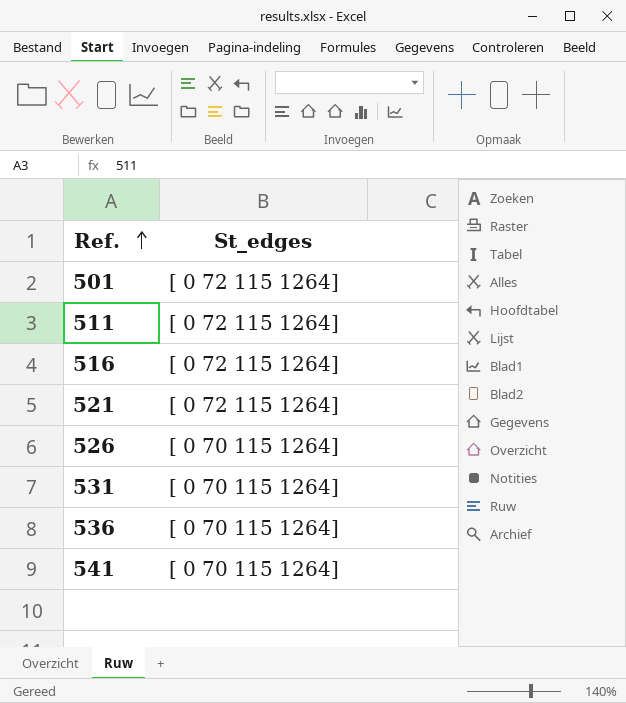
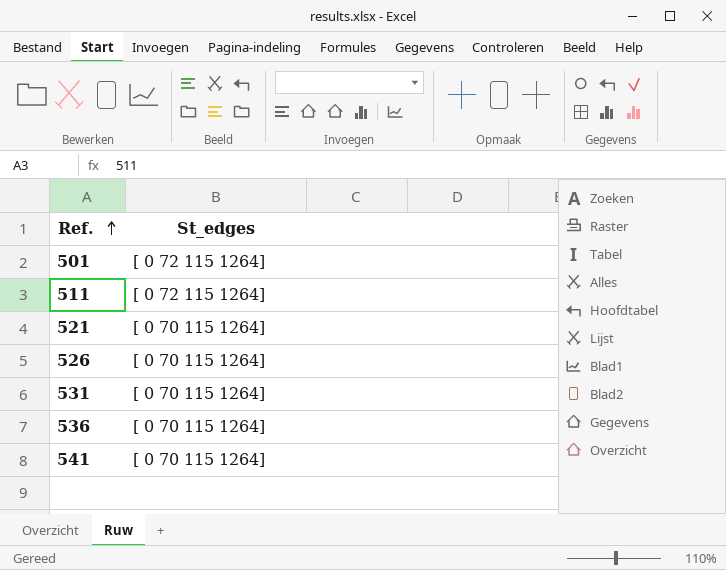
row 516: [ 0 72 115 1264] -> none
521 | St_edges: [ 0 72 115 1264] -> [ 0 70 115 1264]

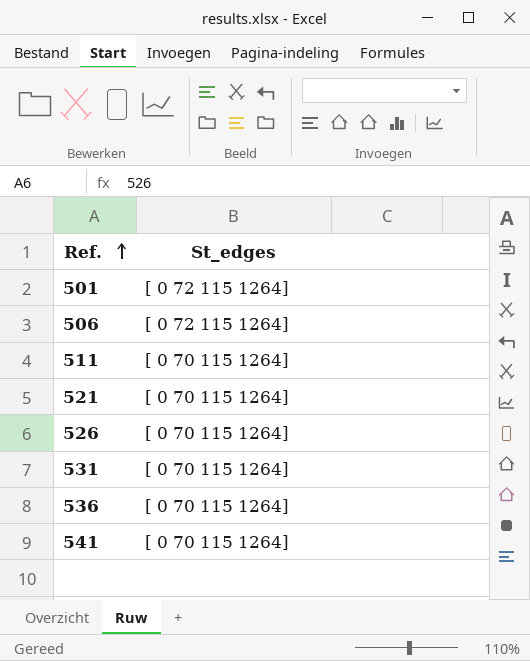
row 506: none -> [ 0 72 115 1264]
511 | St_edges: [ 0 72 115 1264] -> [ 0 70 115 1264]

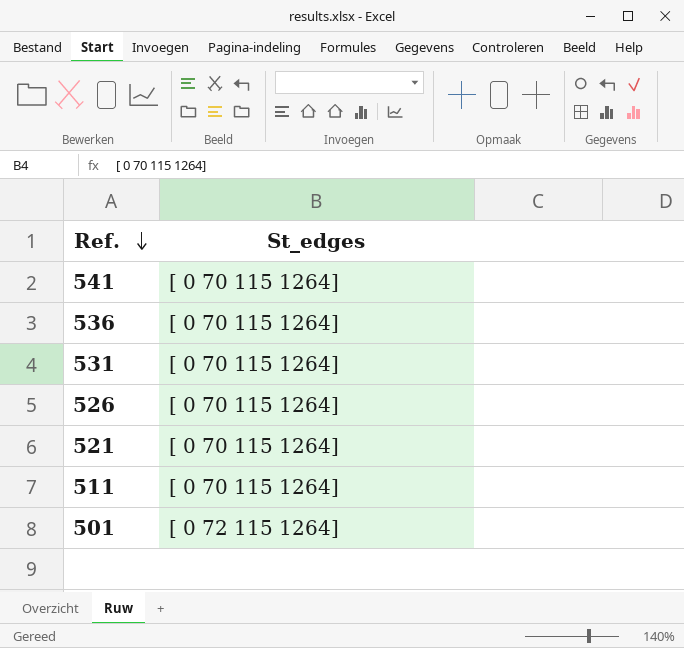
row order: Ref. ascending -> Ref. descending
row 506: [ 0 72 115 1264] -> none

